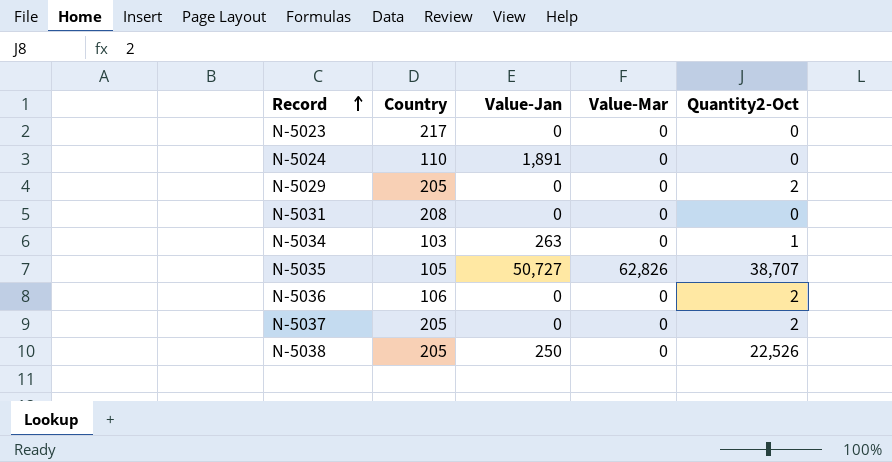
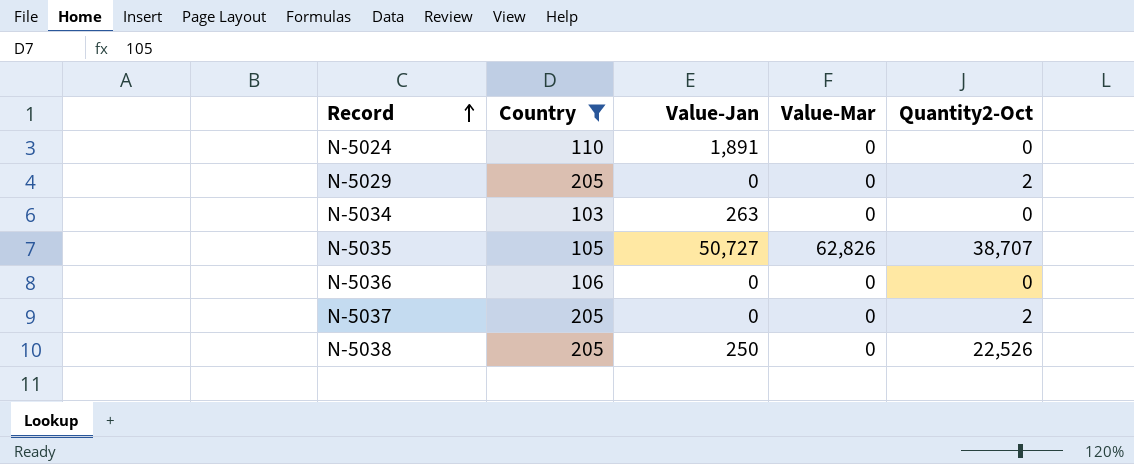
filter: none -> Country <= 205
N-5034 | Quantity2-Oct: 1 -> 0
N-5036 | Quantity2-Oct: 2 -> 0

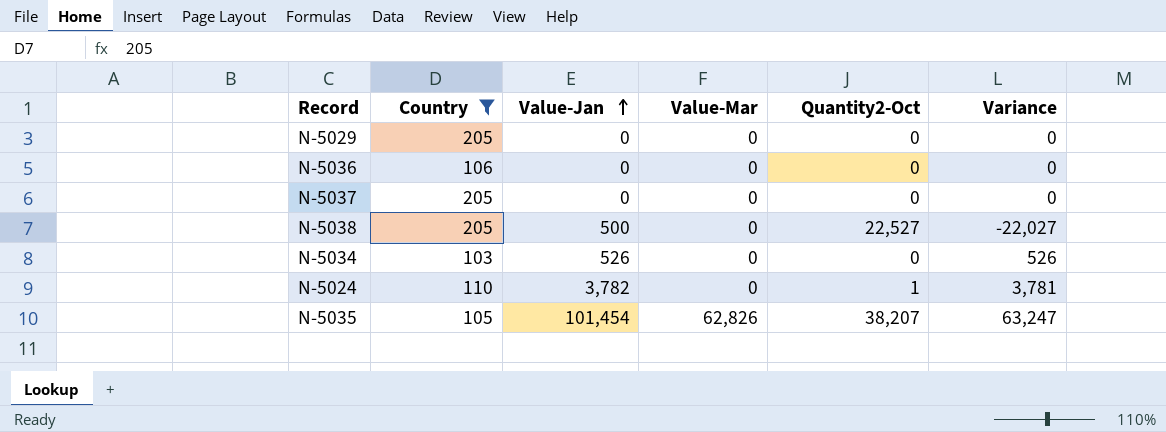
row order: Record ascending -> Value-Jan ascending
column Variance | formula: none -> [Value-Jan] - [Quantity2-Oct]
N-5029 | Quantity2-Oct: 2 -> 0
N-5037 | Quantity2-Oct: 2 -> 0
N-5038 | Value-Jan: 250 -> 500
N-5038 | Quantity2-Oct: 22,526 -> 22,527
N-5034 | Value-Jan: 263 -> 526
N-5024 | Value-Jan: 1,891 -> 3,782
N-5024 | Quantity2-Oct: 0 -> 1
N-5035 | Value-Jan: 50,727 -> 101,454
N-5035 | Quantity2-Oct: 38,707 -> 38,207

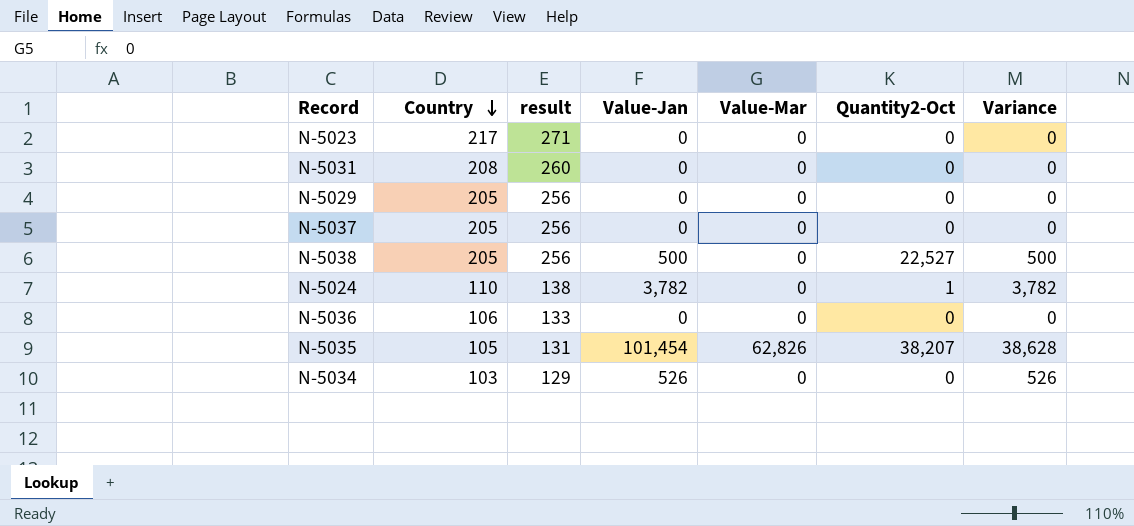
filter: Country <= 205 -> none
row order: Value-Jan ascending -> Country descending
column result | formula: none -> [Country] * 1.25
column Variance | formula: [Value-Jan] - [Quantity2-Oct] -> [Value-Jan] - [Value-Mar]

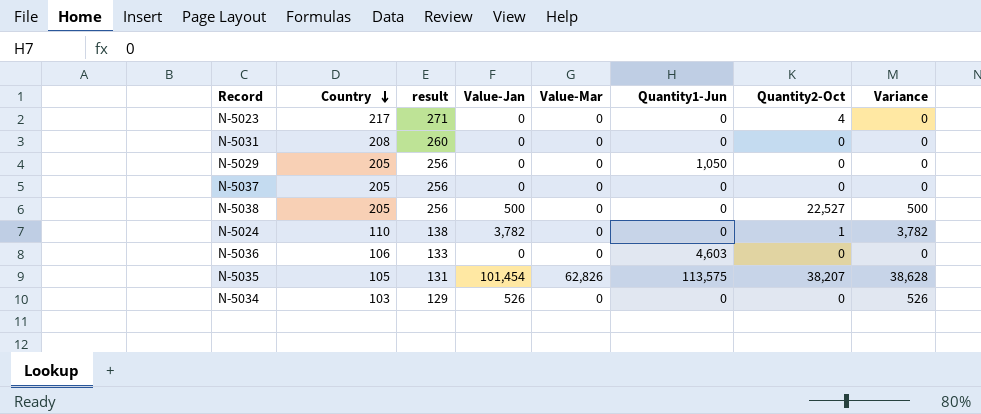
column Quantity1-Jun | position: none -> 6
N-5023 | Quantity2-Oct: 0 -> 4

